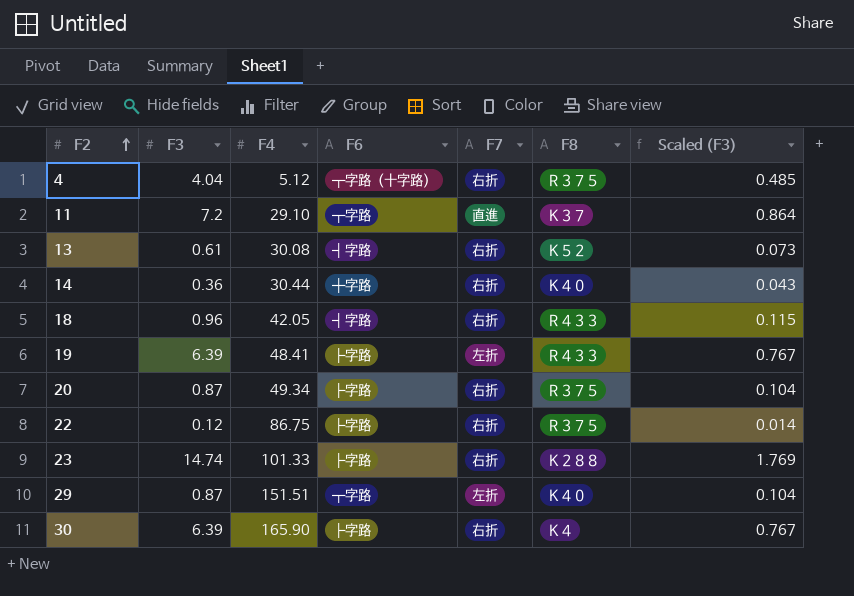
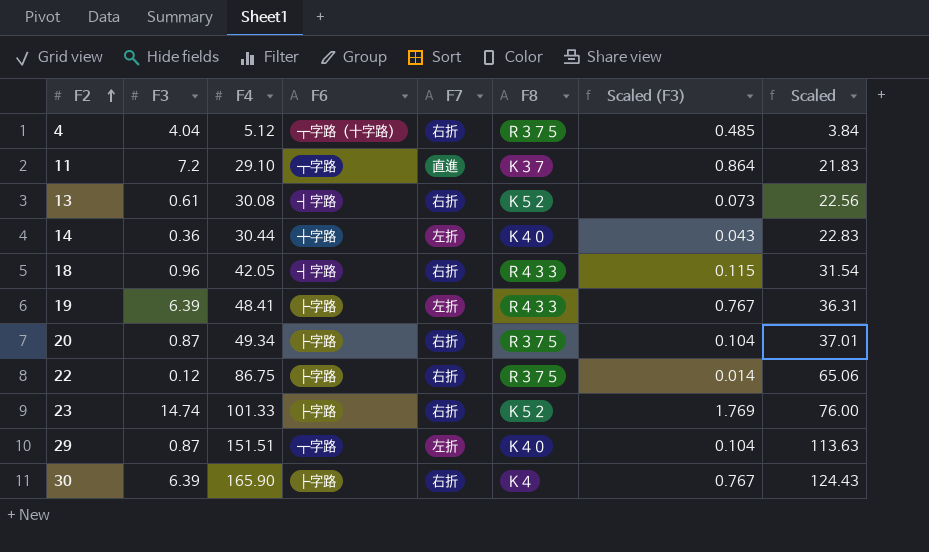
column Scaled | formula: none -> [F4] * 0.75
14 | F7: 右折 -> 左折
23 | F8: Ｋ２８８ -> Ｋ５２

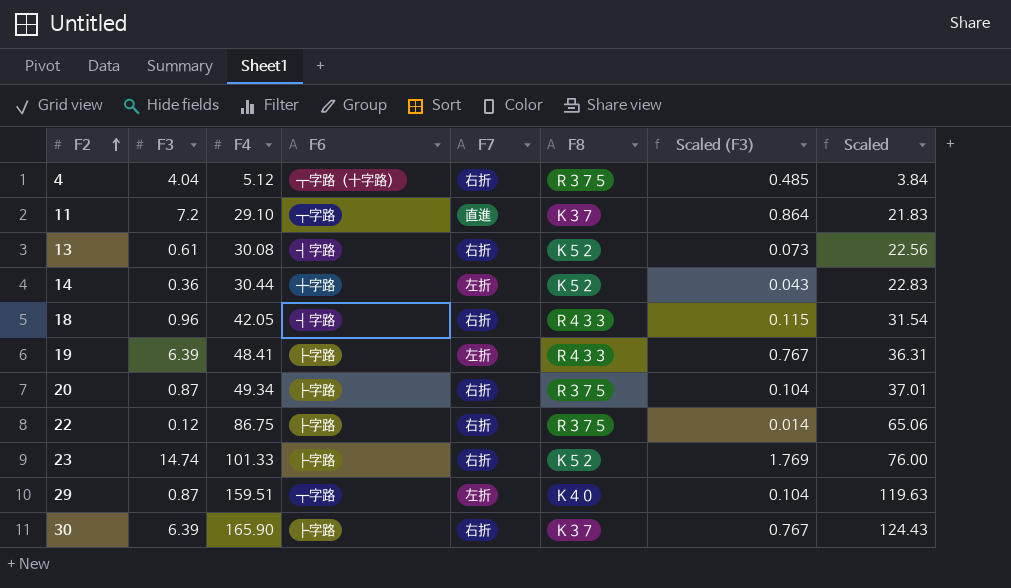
14 | F8: Ｋ４０ -> Ｋ５２
29 | F4: 151.51 -> 159.51
29 | Scaled: 113.63 -> 119.63
30 | F8: Ｋ４ -> Ｋ３７

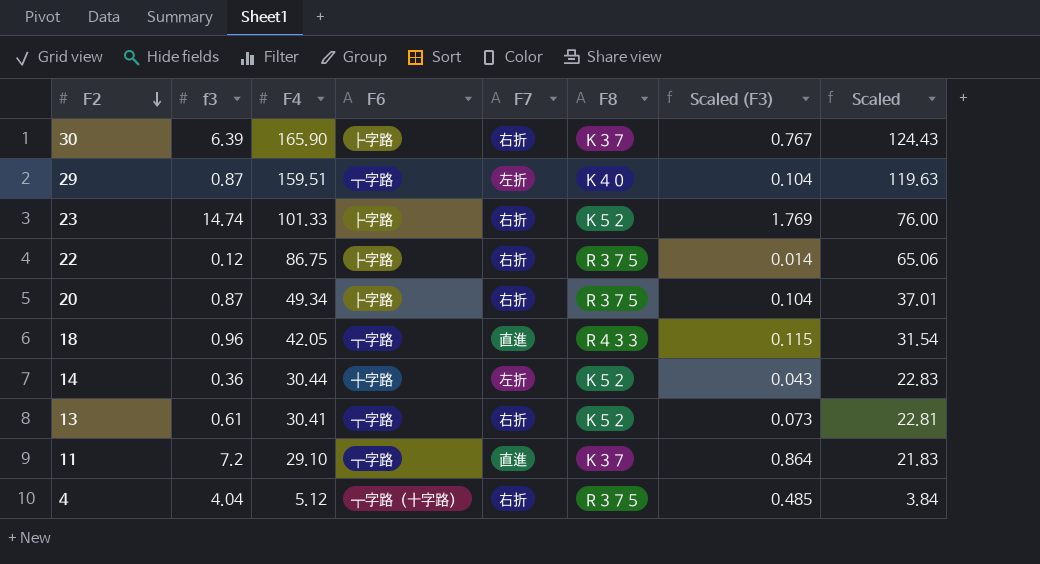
row order: F2 ascending -> F2 descending
column name: F3 -> f3
row 19: 6.39 | 48.41 | ┣字路 | 左折 | Ｒ４３３ | 0.767 | 36.31 -> none
18 | F6: ┫字路 -> ┳字路
18 | F7: 右折 -> 直進
13 | F4: 30.08 -> 30.41
13 | F6: ┫字路 -> ┳字路
13 | Scaled: 22.56 -> 22.81

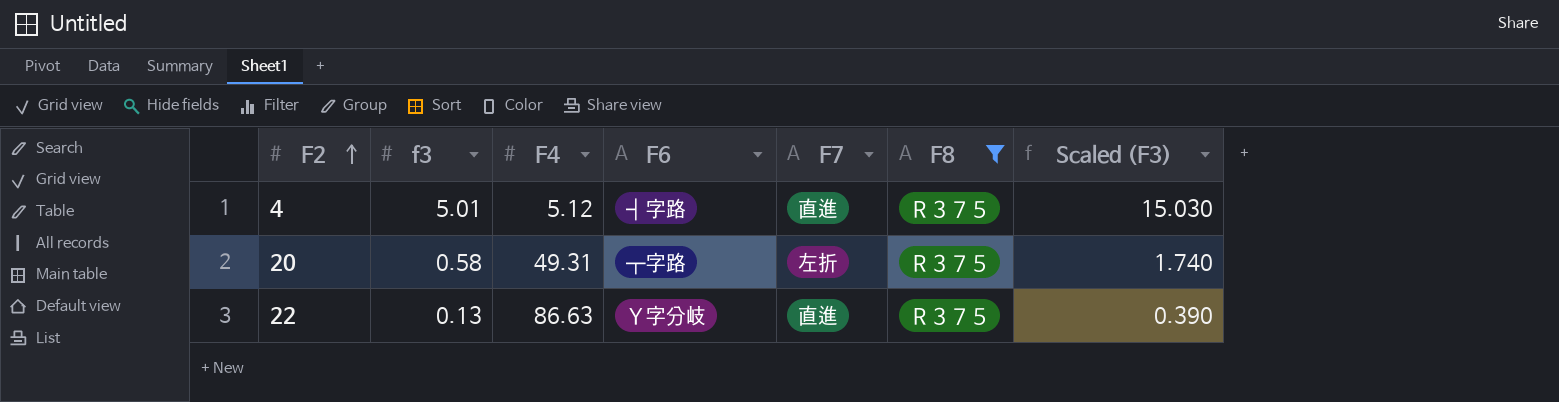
filter: none -> F8 = Ｒ３７５
row order: F2 descending -> F2 ascending
column Scaled | formula: [F4] * 0.75 -> none
column Scaled (F3) | formula: [f3] * 0.12 -> [f3] * 3
4 | f3: 4.04 -> 5.01
4 | F6: ┳字路（十字路） -> ┫字路
4 | F7: 右折 -> 直進
20 | f3: 0.87 -> 0.58
20 | F4: 49.34 -> 49.31
20 | F6: ┣字路 -> ┳字路
20 | F7: 右折 -> 左折
22 | f3: 0.12 -> 0.13
22 | F4: 86.75 -> 86.63
22 | F6: ┣字路 -> Ｙ字分岐
22 | F7: 右折 -> 直進

